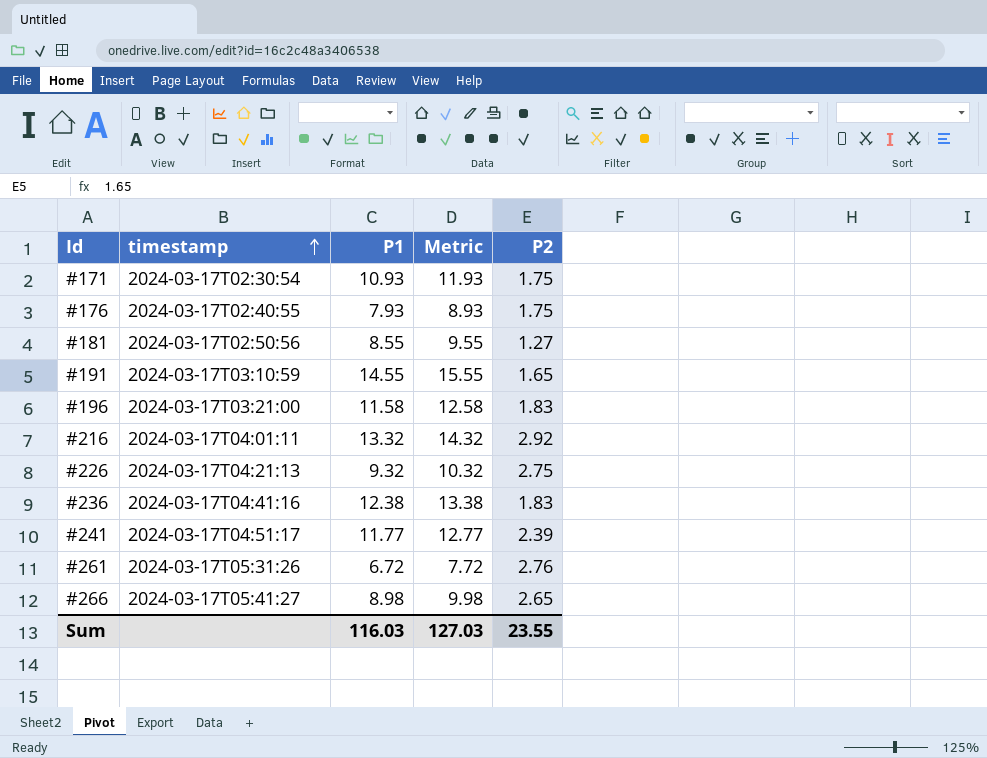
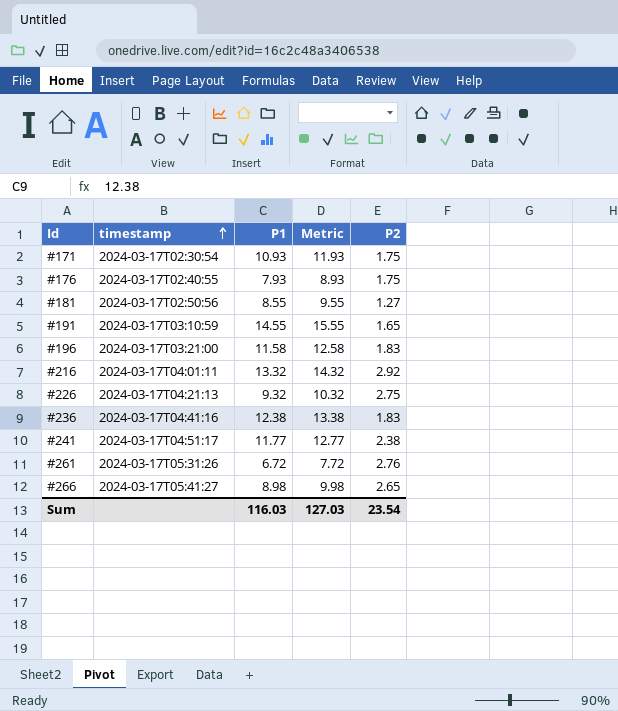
#241 | P2: 2.39 -> 2.38
Sum | P2: 23.55 -> 23.54

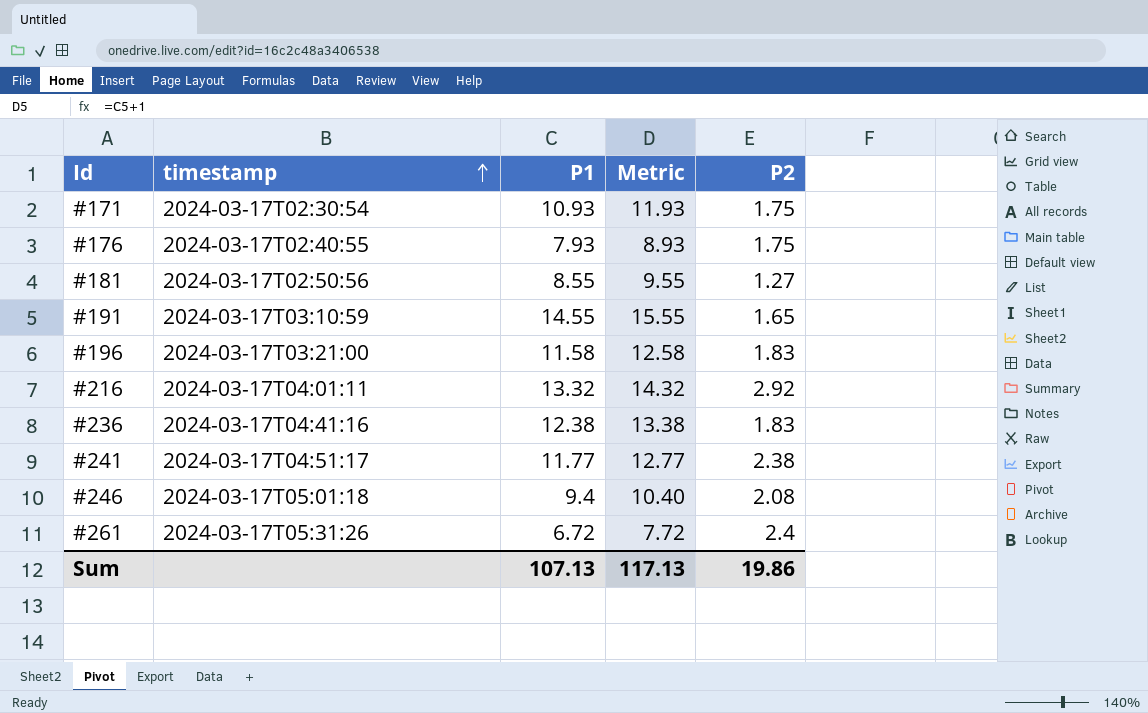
row #226: 2024-03-17T04:21:13 | 9.32 | 10.32 | 2.75 -> none
row #266: 2024-03-17T05:41:27 | 8.98 | 9.98 | 2.65 -> none
row #246: none -> 2024-03-17T05:01:18 | 9.4 | 10.40 | 2.08
#261 | P2: 2.76 -> 2.4
Sum | P1: 116.03 -> 107.13
Sum | Metric: 127.03 -> 117.13
Sum | P2: 23.54 -> 19.86

